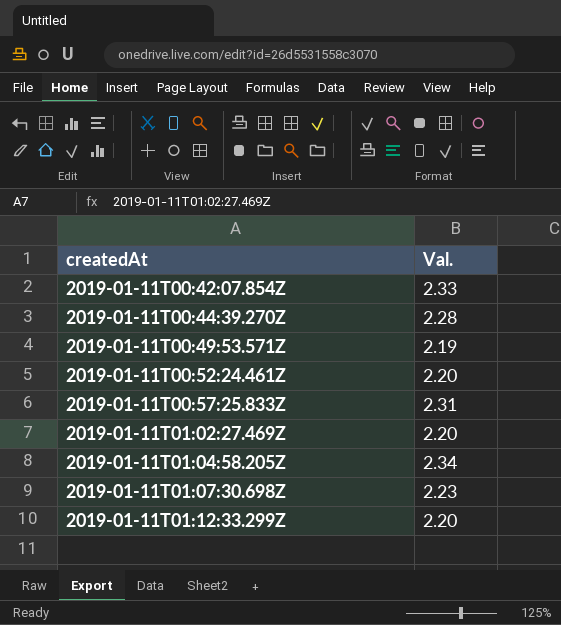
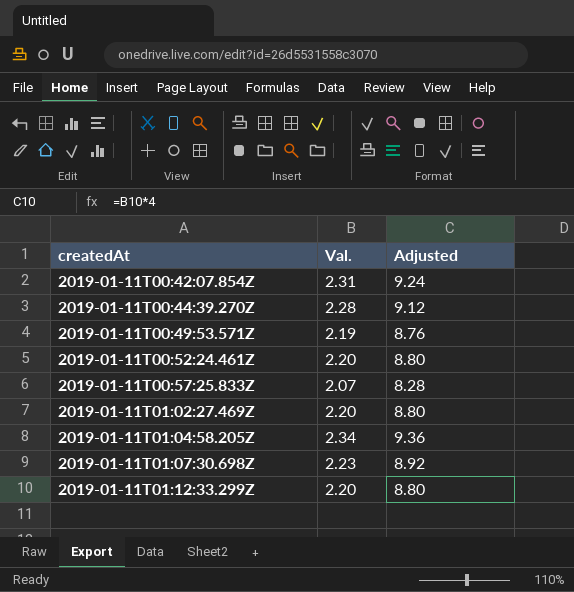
column Adjusted | formula: none -> [Val.] * 4
2019-01-11T00:42:07.854Z | Val.: 2.33 -> 2.31
2019-01-11T00:57:25.833Z | Val.: 2.31 -> 2.07

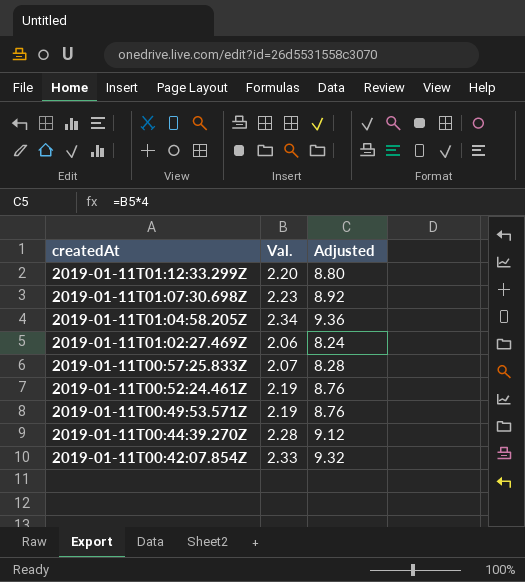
row order: createdAt ascending -> createdAt descending
2019-01-11T01:02:27.469Z | Val.: 2.20 -> 2.06
2019-01-11T01:02:27.469Z | Adjusted: 8.80 -> 8.24
2019-01-11T00:52:24.461Z | Val.: 2.20 -> 2.19
2019-01-11T00:52:24.461Z | Adjusted: 8.80 -> 8.76
2019-01-11T00:42:07.854Z | Val.: 2.31 -> 2.33
2019-01-11T00:42:07.854Z | Adjusted: 9.24 -> 9.32

